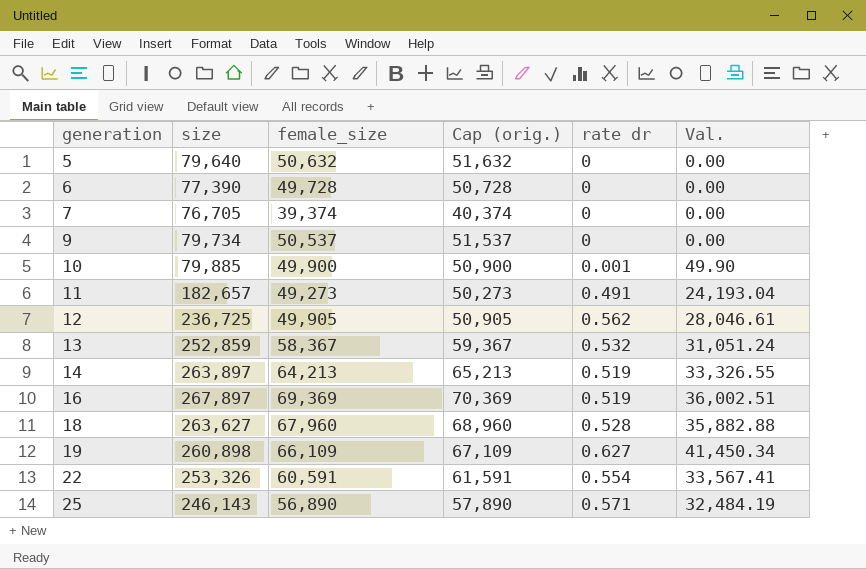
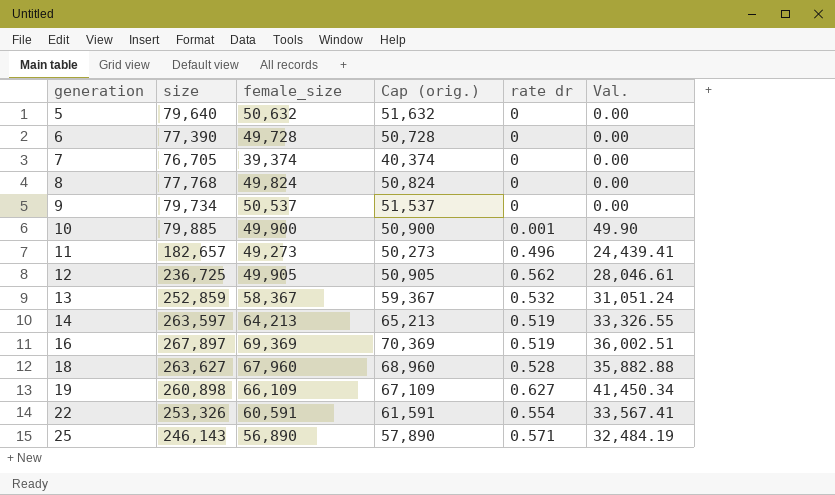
row 8: none -> 77,768 | 49,824 | 50,824 | 0 | 0.00
11 | rate dr: 0.491 -> 0.496
11 | Val.: 24,193.04 -> 24,439.41
14 | size: 263,897 -> 263,597

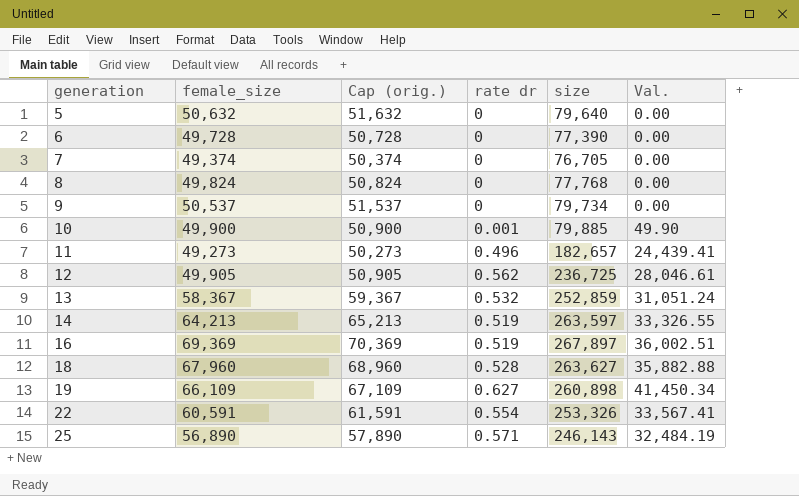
column size | position: 2 -> 5
7 | female_size: 39,374 -> 49,374
7 | Cap (orig.): 40,374 -> 50,374

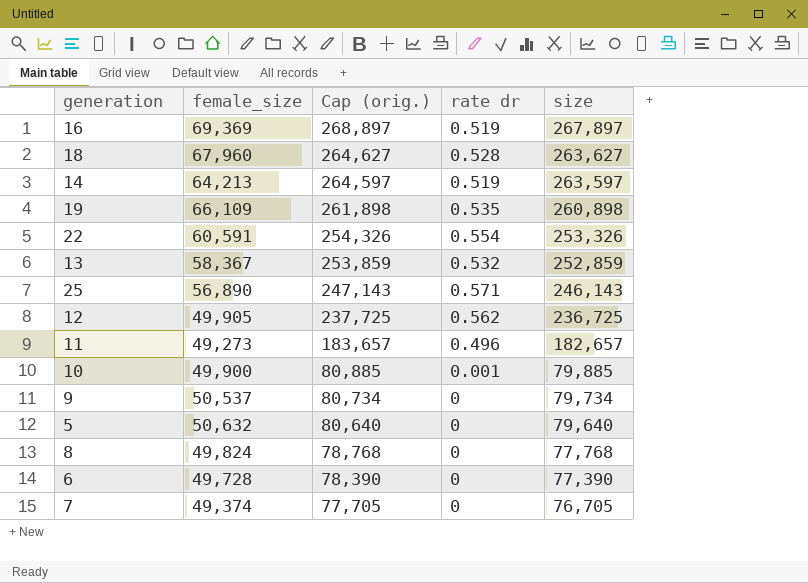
row order: generation ascending -> Cap (orig.) descending
column Val. | formula: [female_size] * [rate dr] -> none
column Cap (orig.) | formula: [female_size] + 1000 -> [size] + 1000
19 | rate dr: 0.627 -> 0.535

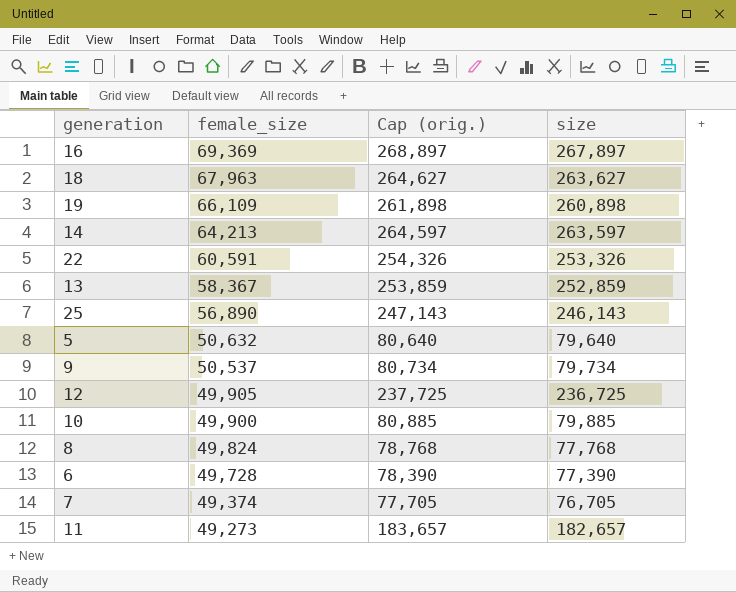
row order: Cap (orig.) descending -> female_size descending
column rate dr | position: 4 -> none
18 | female_size: 67,960 -> 67,963

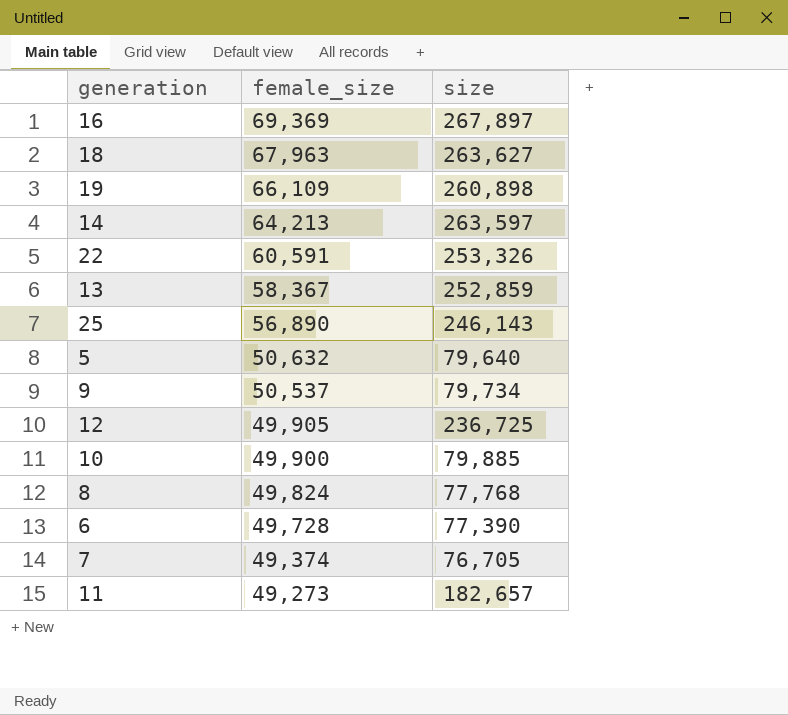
column Cap (orig.) | formula: [size] + 1000 -> none

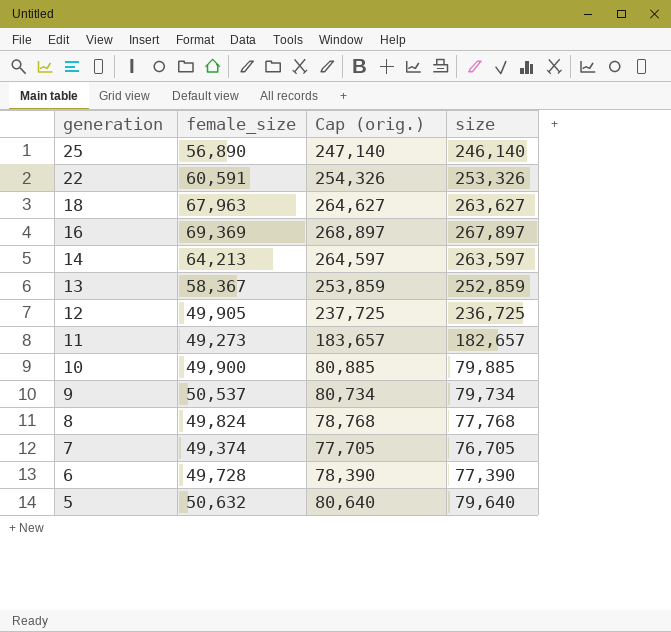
row order: female_size descending -> generation descending
column Cap (orig.) | formula: none -> [size] + 1000
row 19: 66,109 | 260,898 -> none
25 | size: 246,143 -> 246,140

